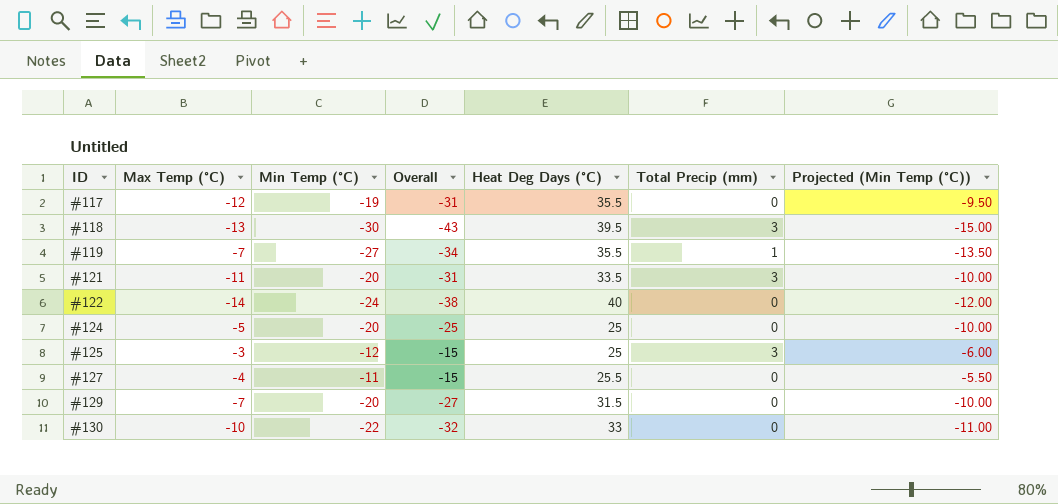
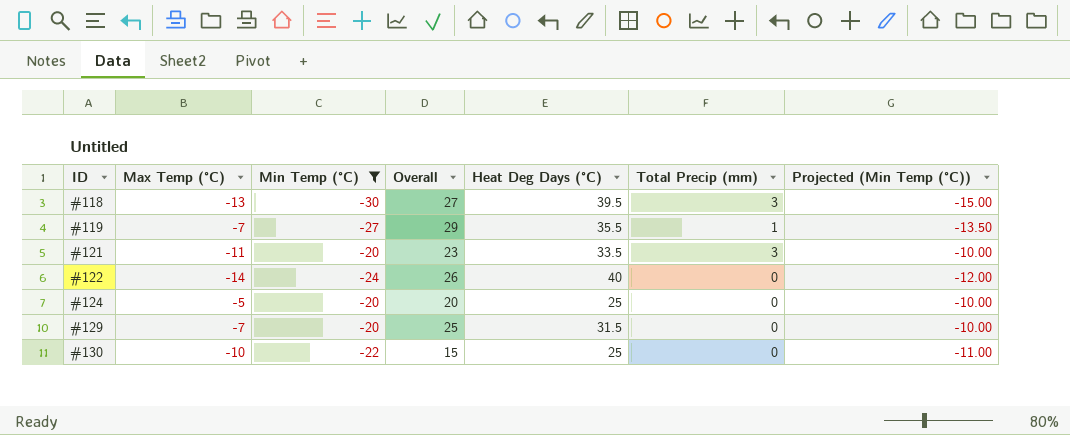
filter: none -> Min Temp (°C) <= -20
column Overall | formula: [Max Temp (°C)] + [Min Temp (°C)] -> [Max Temp (°C)] + [Heat Deg Days (°C)]
#130 | Heat Deg Days (°C): 33 -> 25

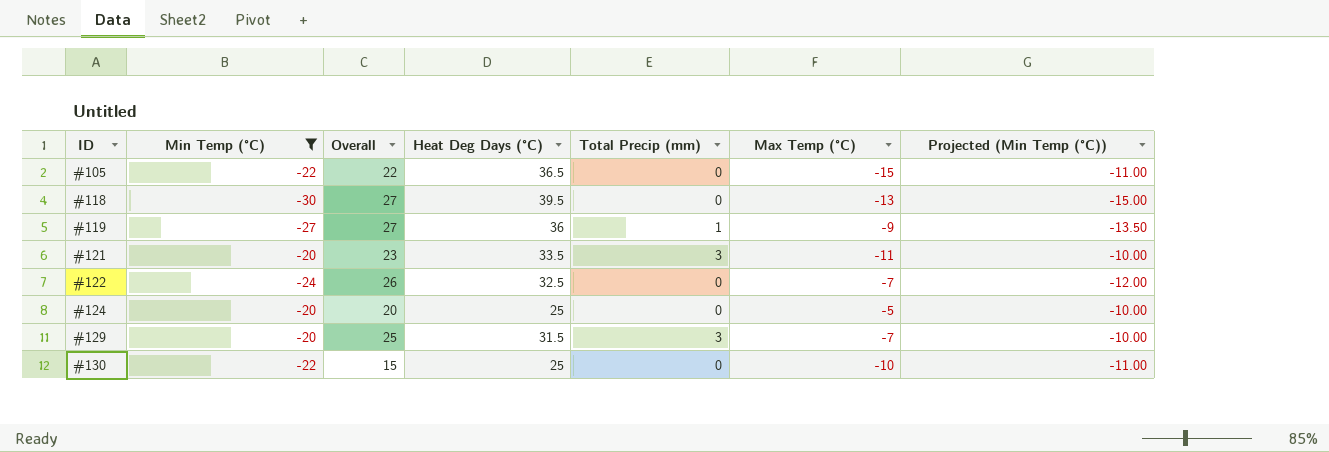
column Max Temp (°C) | position: 2 -> 6
row #105: none -> -22 | 22 | 36.5 | 0 | -15 | -11.00
#118 | Total Precip (mm): 3 -> 0
#119 | Overall: 29 -> 27
#119 | Heat Deg Days (°C): 35.5 -> 36
#119 | Max Temp (°C): -7 -> -9
#122 | Heat Deg Days (°C): 40 -> 32.5
#122 | Max Temp (°C): -14 -> -7
#129 | Total Precip (mm): 0 -> 3

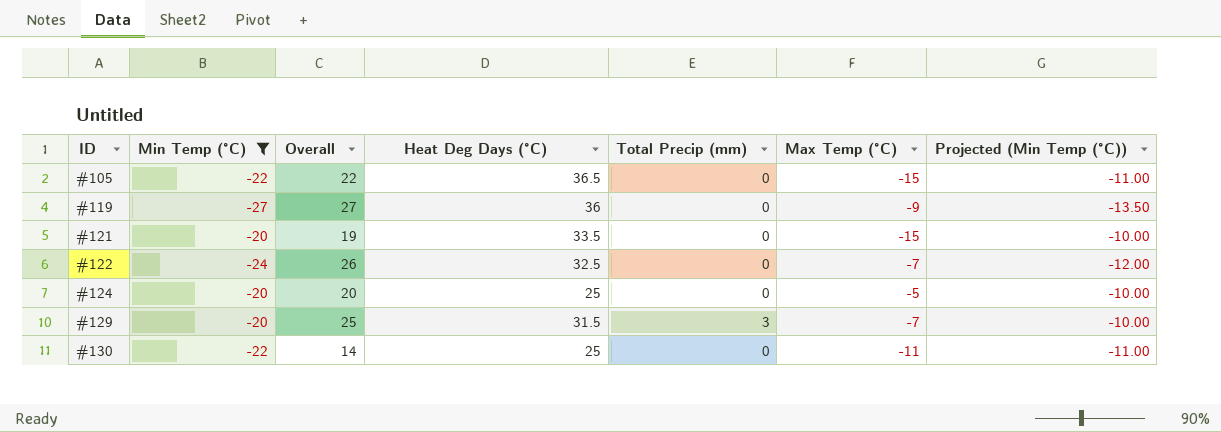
row #118: -30 | 27 | 39.5 | 0 | -13 | -15.00 -> none
#119 | Total Precip (mm): 1 -> 0
#121 | Overall: 23 -> 19
#121 | Total Precip (mm): 3 -> 0
#121 | Max Temp (°C): -11 -> -15
#130 | Overall: 15 -> 14
#130 | Max Temp (°C): -10 -> -11

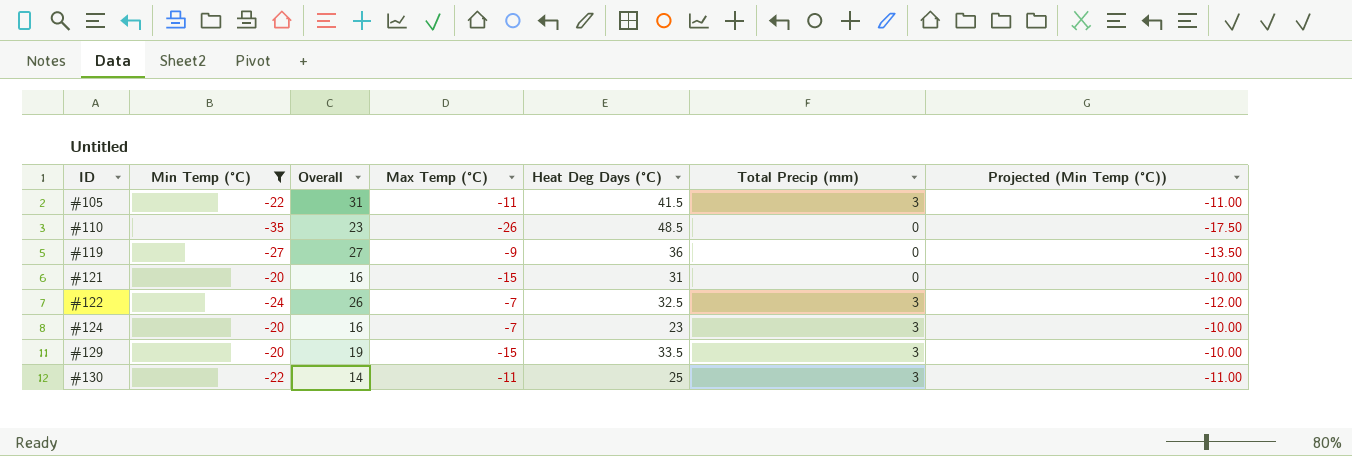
column Max Temp (°C) | position: 6 -> 4
#105 | Overall: 22 -> 31
#105 | Max Temp (°C): -15 -> -11
#105 | Heat Deg Days (°C): 36.5 -> 41.5
#105 | Total Precip (mm): 0 -> 3
row #110: none -> -35 | 23 | -26 | 48.5 | 0 | -17.50
#121 | Overall: 19 -> 16
#121 | Heat Deg Days (°C): 33.5 -> 31
#122 | Total Precip (mm): 0 -> 3
#124 | Overall: 20 -> 16
#124 | Max Temp (°C): -5 -> -7
#124 | Heat Deg Days (°C): 25 -> 23
#124 | Total Precip (mm): 0 -> 3
#129 | Overall: 25 -> 19
#129 | Max Temp (°C): -7 -> -15
#129 | Heat Deg Days (°C): 31.5 -> 33.5
#130 | Total Precip (mm): 0 -> 3

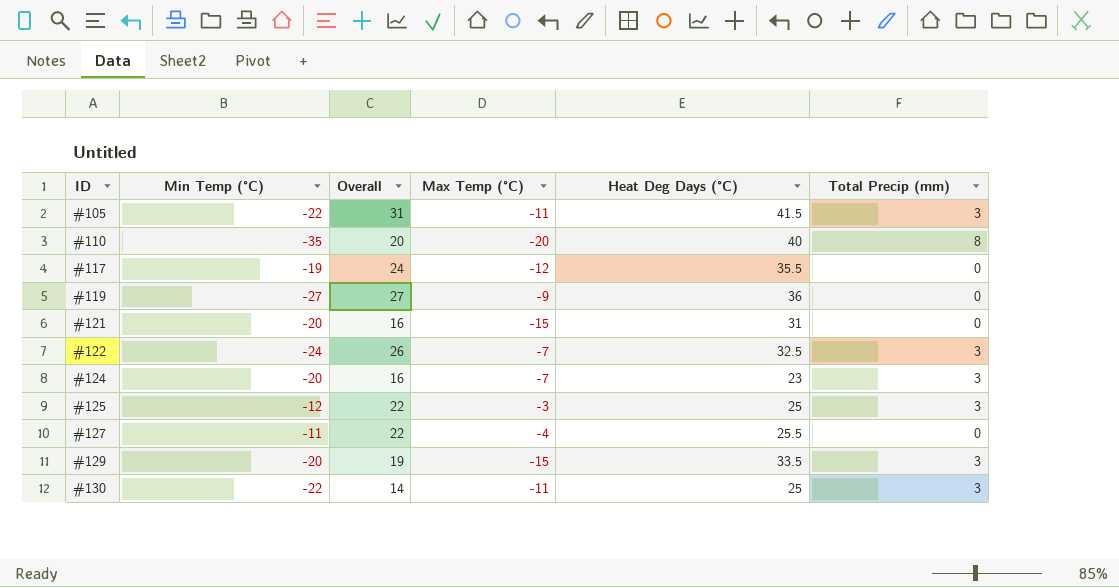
filter: Min Temp (°C) <= -20 -> none
column Projected (Min Temp (°C)) | formula: [Min Temp (°C)] * 0.5 -> none
#110 | Overall: 23 -> 20
#110 | Max Temp (°C): -26 -> -20
#110 | Heat Deg Days (°C): 48.5 -> 40
#110 | Total Precip (mm): 0 -> 8

